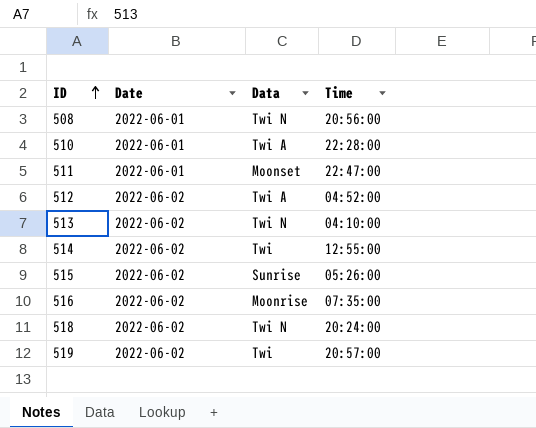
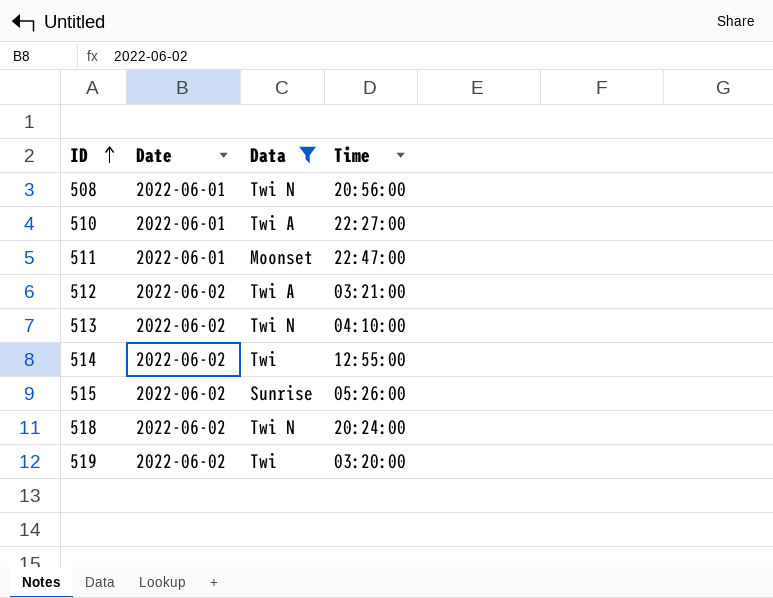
filter: none -> Data != Moonrise
510 | Time: 22:28:00 -> 22:27:00
512 | Time: 04:52:00 -> 03:21:00
519 | Time: 20:57:00 -> 03:20:00

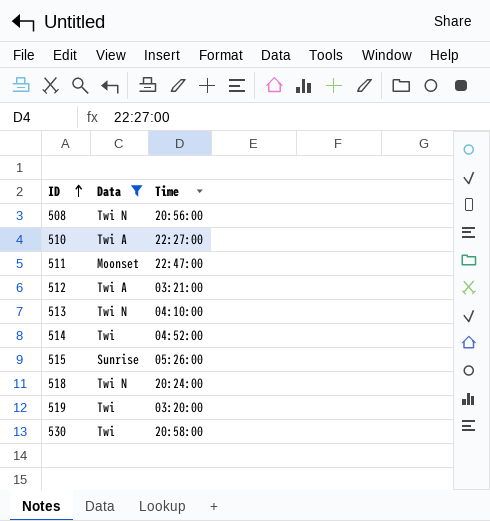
column Date | position: 2 -> none
514 | Time: 12:55:00 -> 04:52:00
row 530: none -> Twi | 20:58:00

